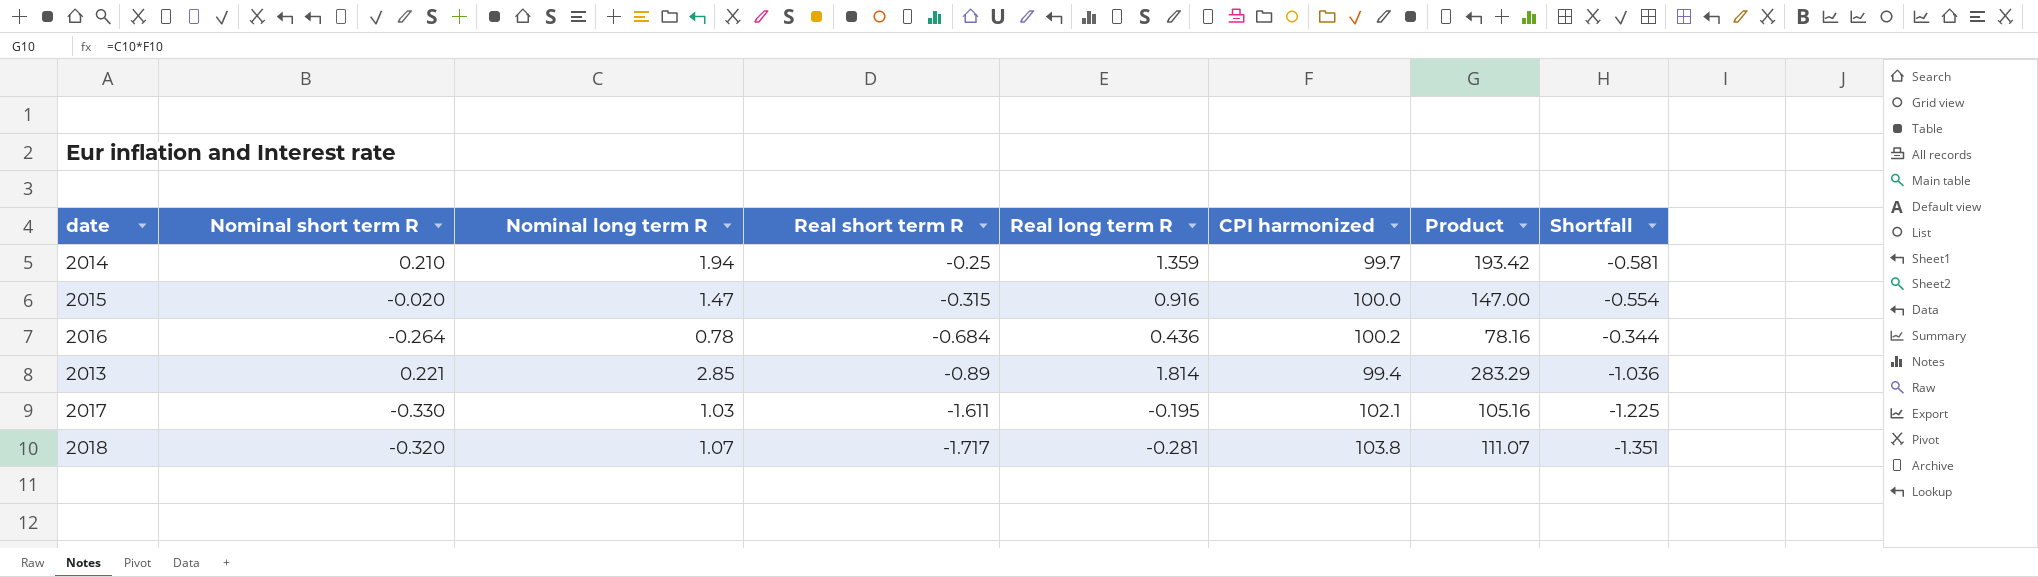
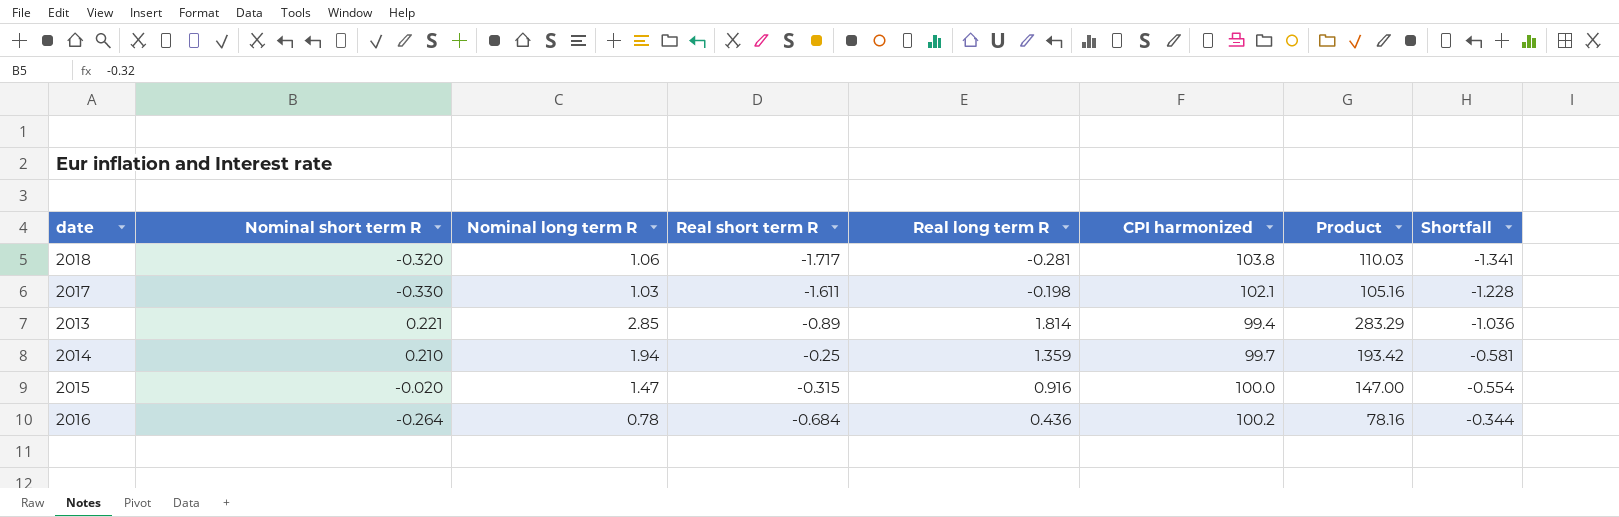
row order: Real short term R descending -> Shortfall ascending
2018 | Nominal long term R: 1.07 -> 1.06
2018 | Product: 111.07 -> 110.03
2018 | Shortfall: -1.351 -> -1.341
2017 | Real long term R: -0.195 -> -0.198
2017 | Shortfall: -1.225 -> -1.228

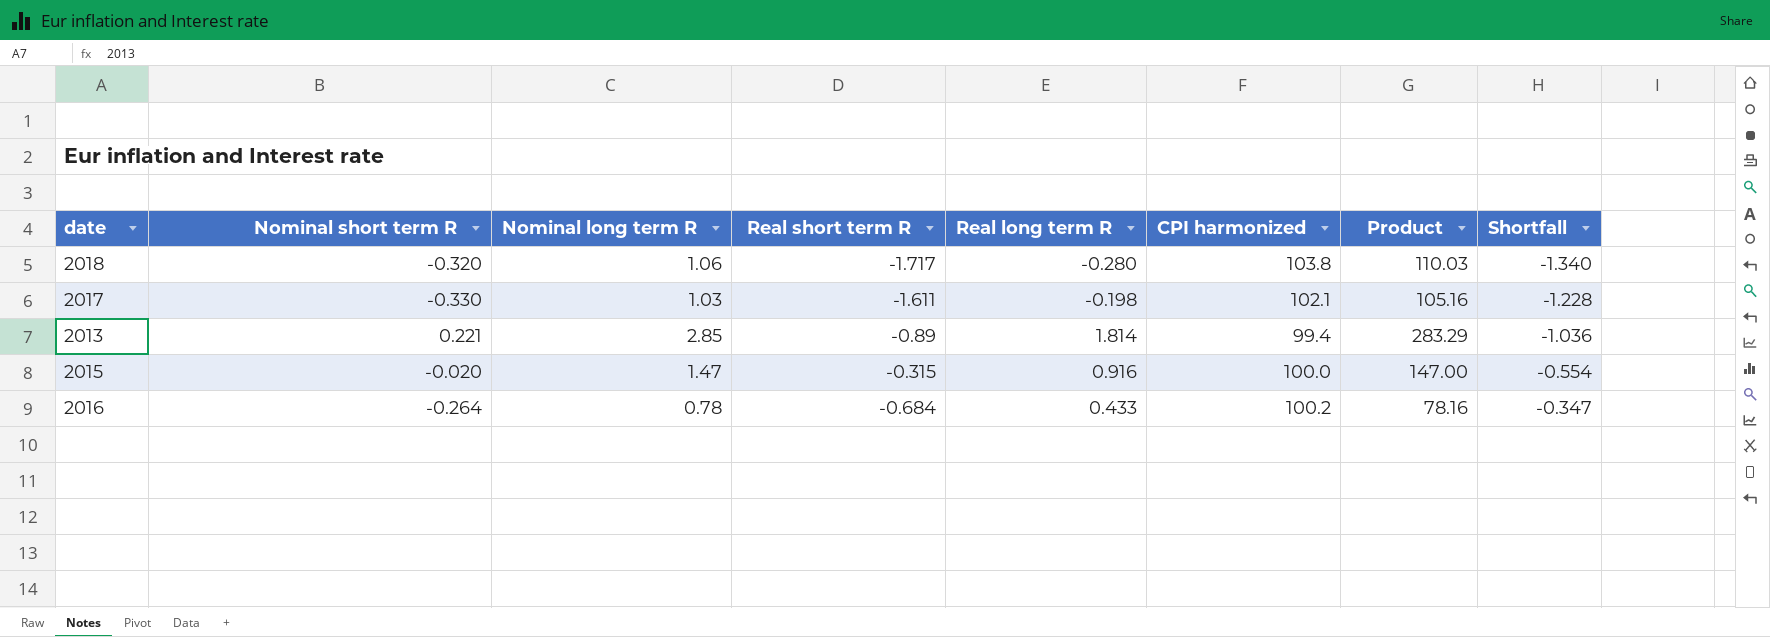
row 2014: 0.210 | 1.94 | -0.25 | 1.359 | 99.7 | 193.42 | -0.581 -> none
2018 | Real long term R: -0.281 -> -0.280
2018 | Shortfall: -1.341 -> -1.340
2016 | Real long term R: 0.436 -> 0.433
2016 | Shortfall: -0.344 -> -0.347

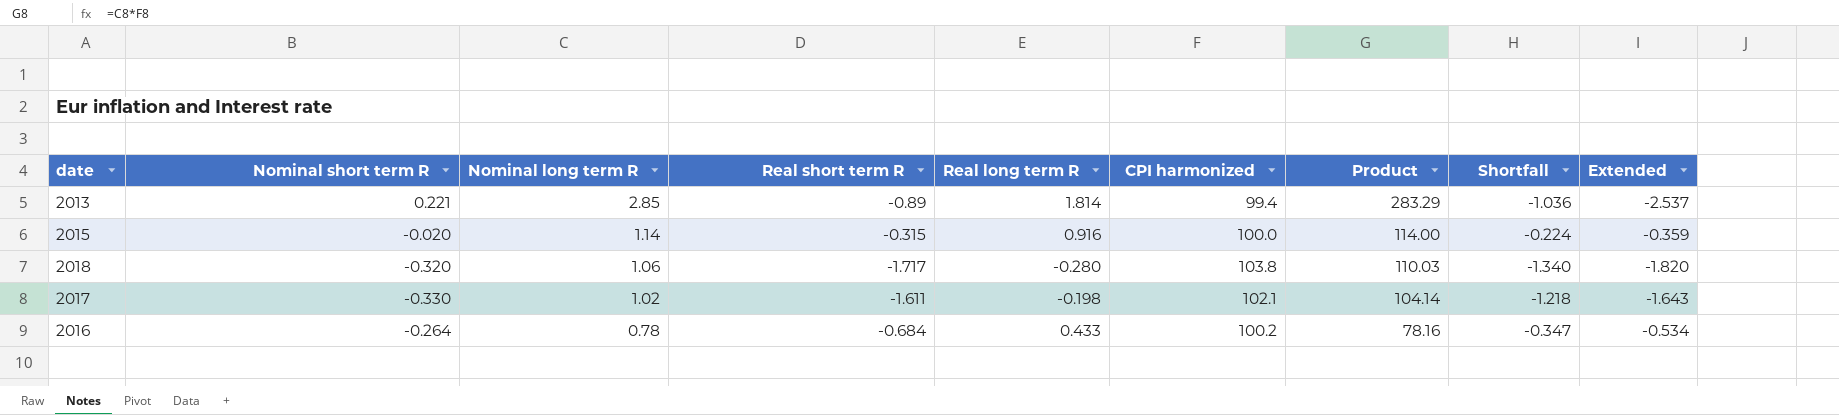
row order: Shortfall ascending -> Nominal long term R descending
column Extended | formula: none -> [Nominal long term R] * [Real short term R]
2015 | Nominal long term R: 1.47 -> 1.14
2015 | Product: 147.00 -> 114.00
2015 | Shortfall: -0.554 -> -0.224
2017 | Nominal long term R: 1.03 -> 1.02
2017 | Product: 105.16 -> 104.14
2017 | Shortfall: -1.228 -> -1.218

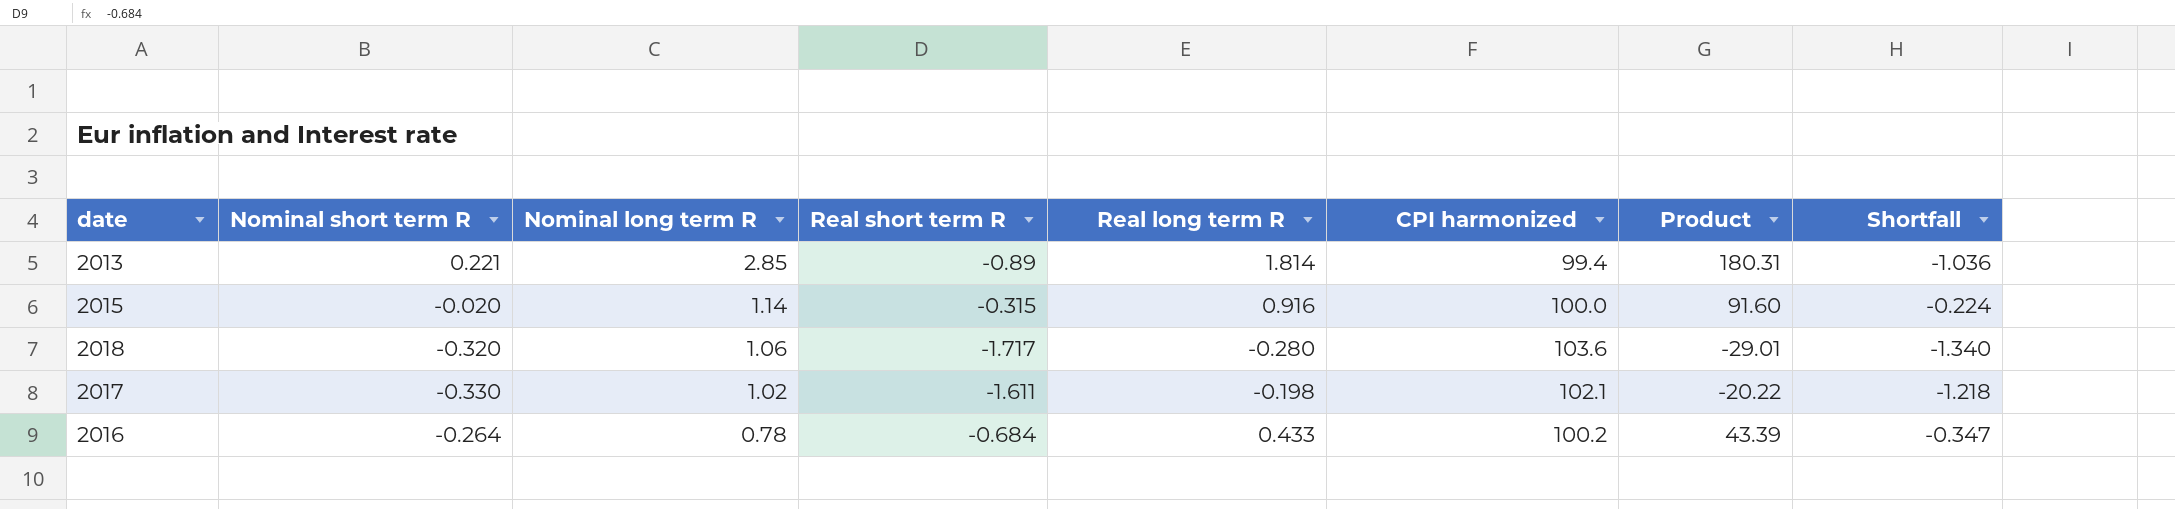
column Extended | formula: [Nominal long term R] * [Real short term R] -> none
column Product | formula: [Nominal long term R] * [CPI harmonized] -> [Real long term R] * [CPI harmonized]
2018 | CPI harmonized: 103.8 -> 103.6

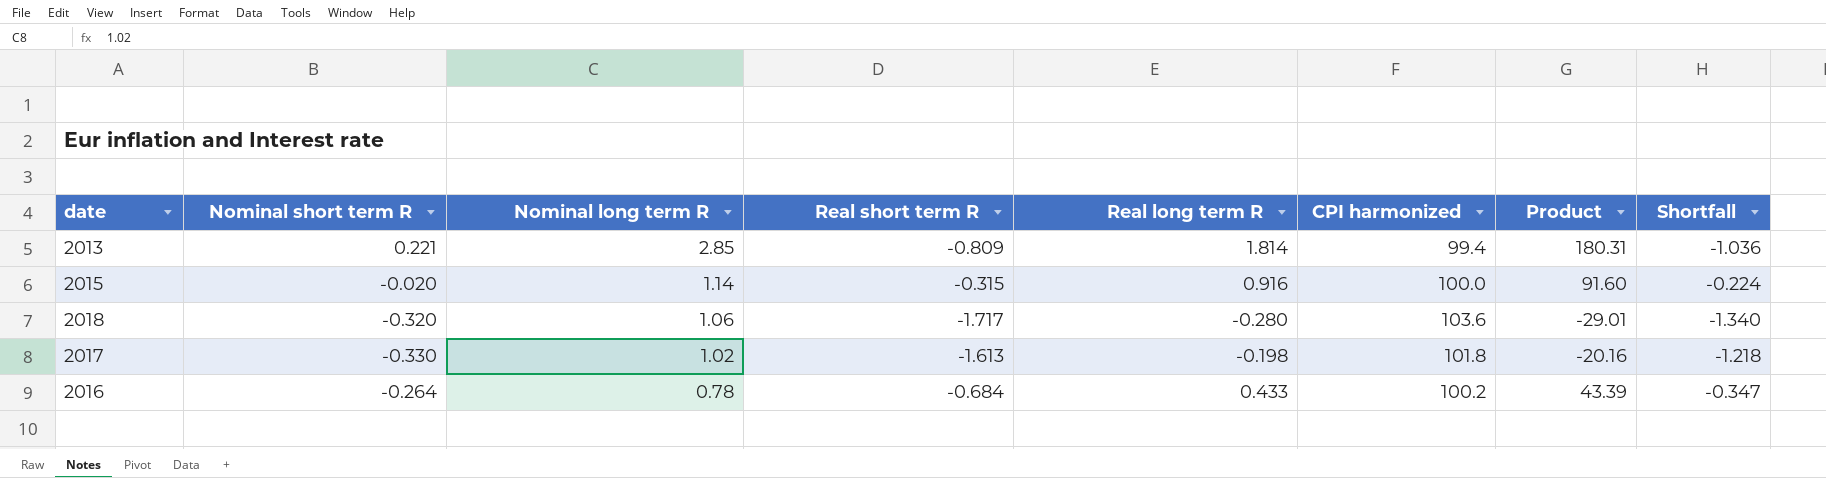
2013 | Real short term R: -0.89 -> -0.809
2017 | Real short term R: -1.611 -> -1.613
2017 | CPI harmonized: 102.1 -> 101.8
2017 | Product: -20.22 -> -20.16

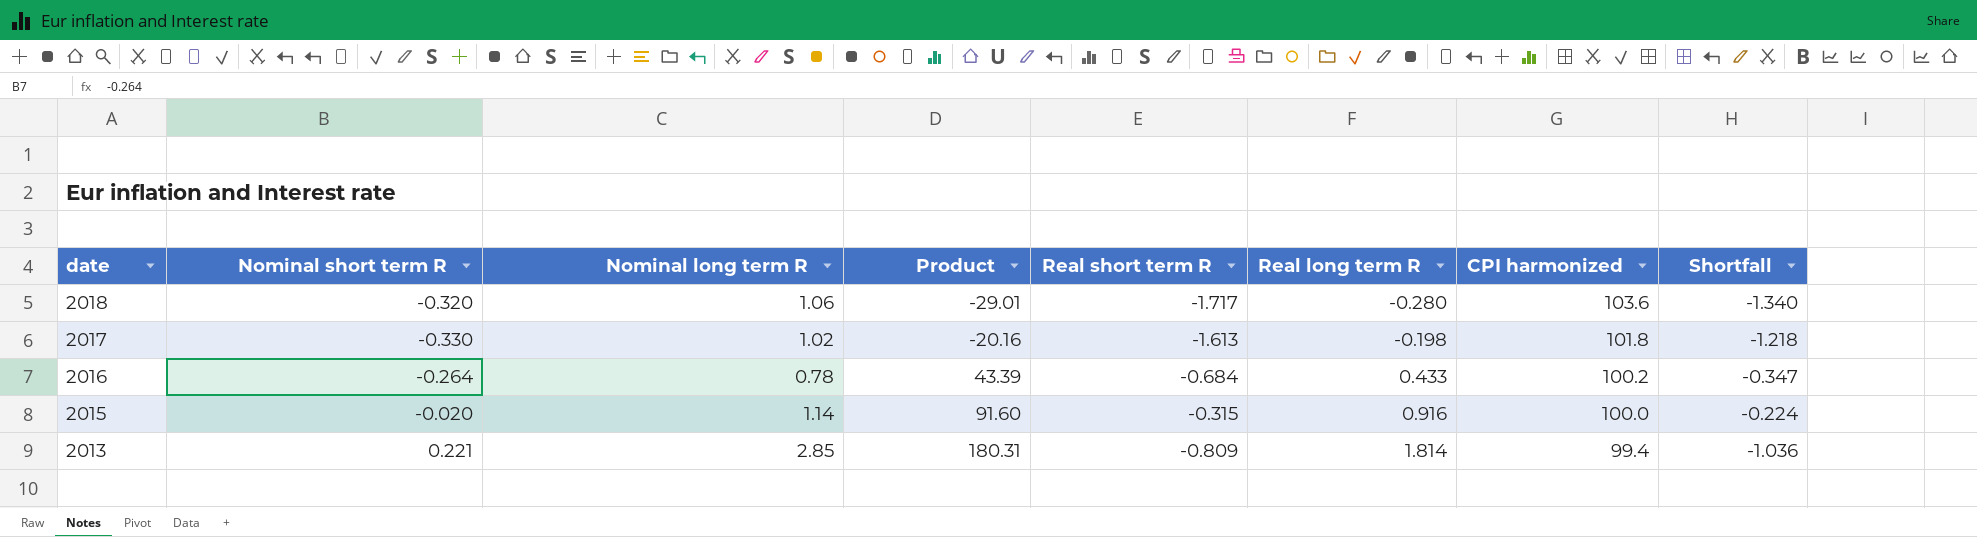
row order: Nominal long term R descending -> date descending
column Product | position: 7 -> 4

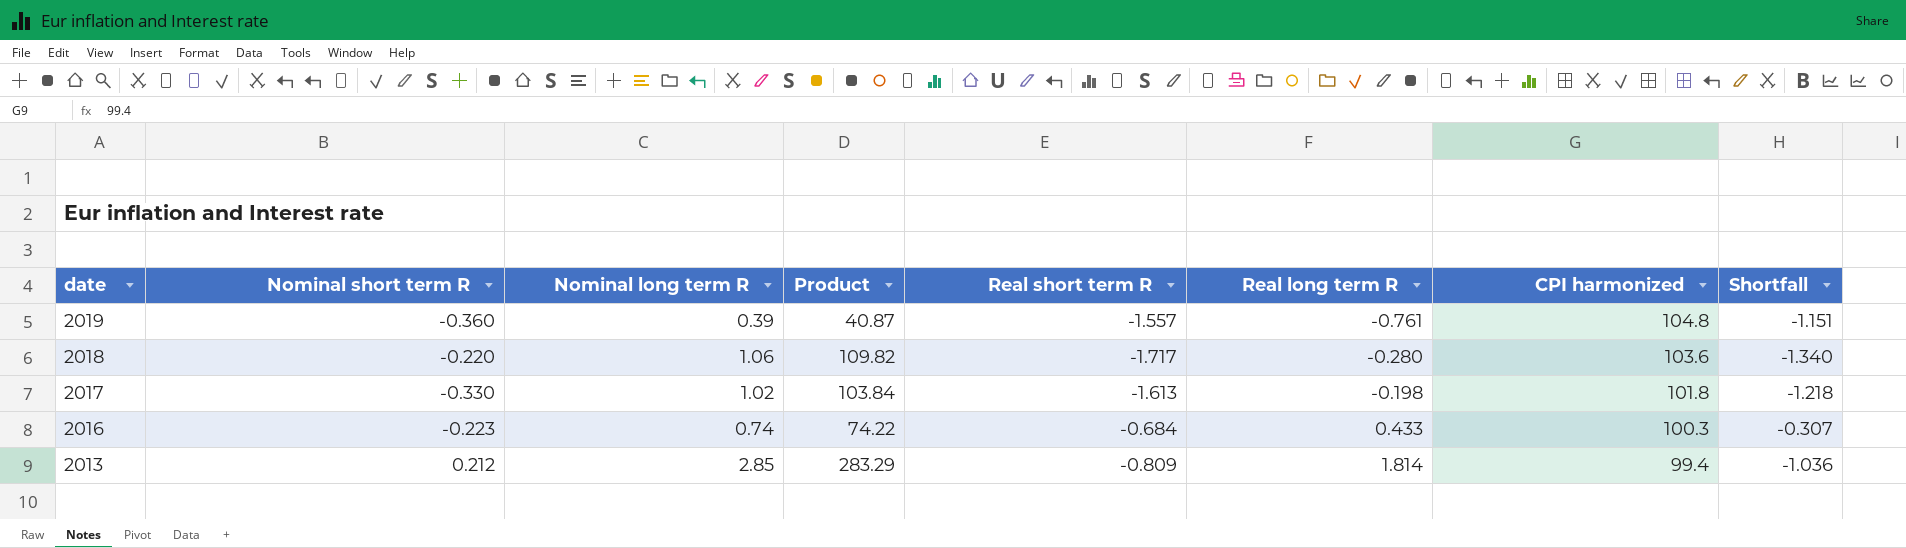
column Product | formula: [Real long term R] * [CPI harmonized] -> [Nominal long term R] * [CPI harmonized]
row 2015: -0.020 | 1.14 | 91.60 | -0.315 | 0.916 | 100.0 | -0.224 -> none
row 2019: none -> -0.360 | 0.39 | 40.87 | -1.557 | -0.761 | 104.8 | -1.151
2018 | Nominal short term R: -0.320 -> -0.220
2016 | Nominal short term R: -0.264 -> -0.223
2016 | Nominal long term R: 0.78 -> 0.74
2016 | CPI harmonized: 100.2 -> 100.3
2016 | Shortfall: -0.347 -> -0.307
2013 | Nominal short term R: 0.221 -> 0.212

